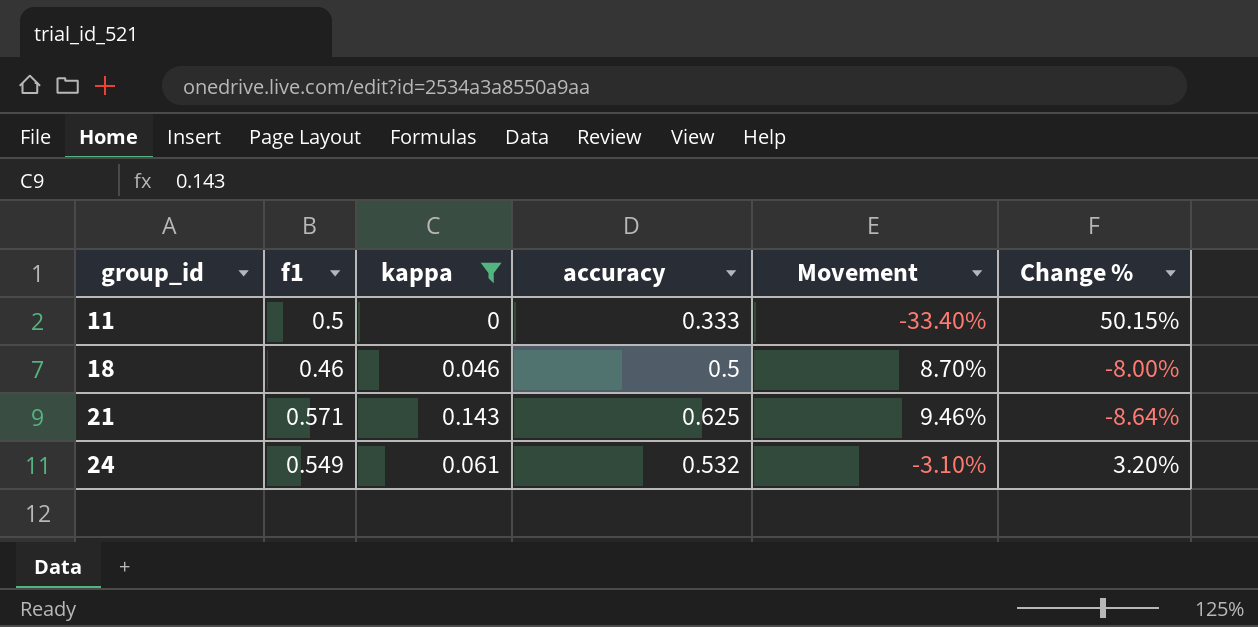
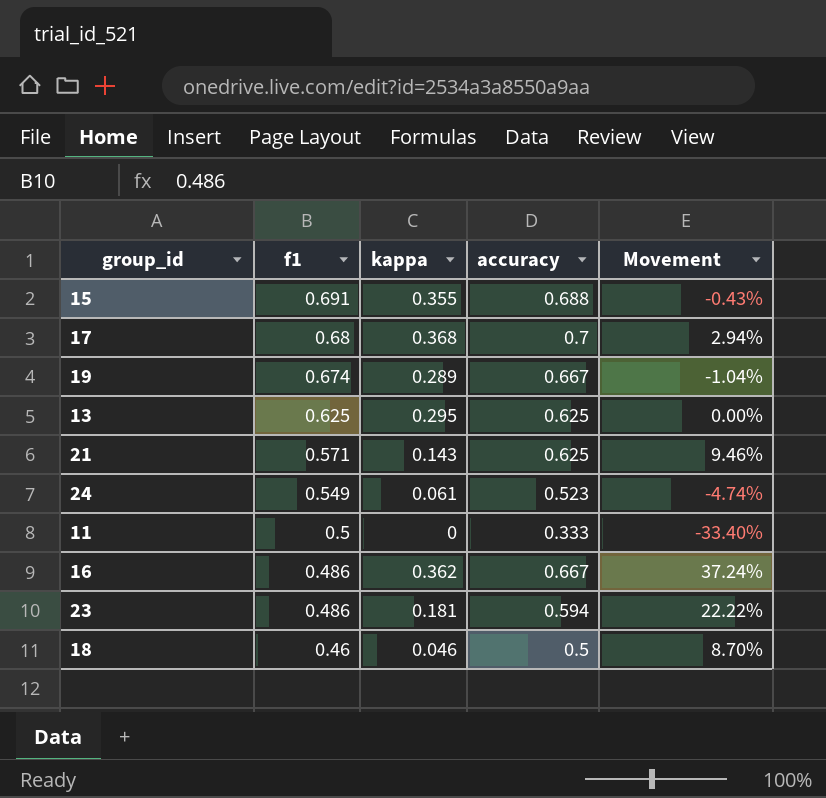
filter: kappa <= 0.143 -> none
row order: group_id ascending -> f1 descending
column Change % | formula: ([f1] - [accuracy]) / [accuracy] -> none
24 | accuracy: 0.532 -> 0.523
24 | Movement: -3.10% -> -4.74%

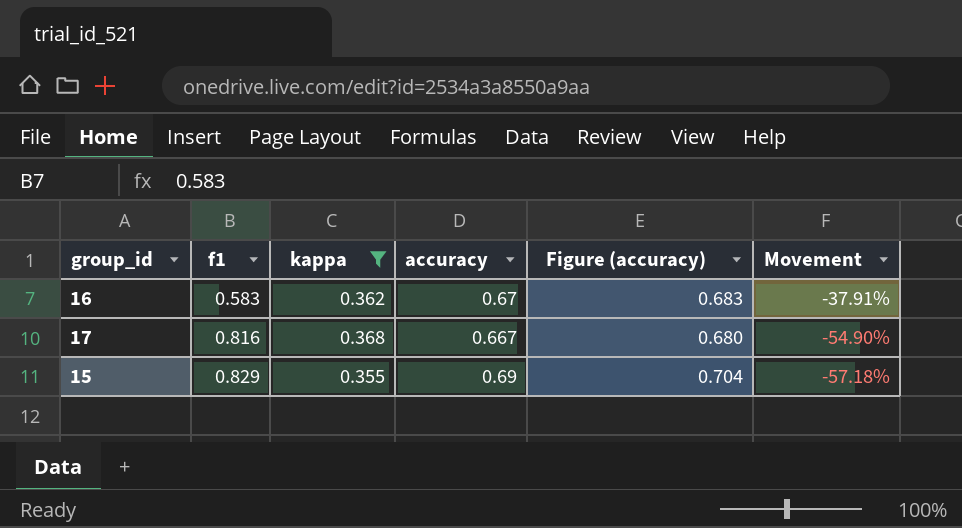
filter: none -> kappa >= 0.355
row order: f1 descending -> f1 ascending
column Figure (accuracy) | formula: none -> [accuracy] * 1.02
column Movement | formula: ([accuracy] - [f1]) / [f1] -> ([kappa] - [f1]) / [f1]
16 | f1: 0.486 -> 0.583
16 | accuracy: 0.667 -> 0.67
17 | f1: 0.68 -> 0.816
17 | accuracy: 0.7 -> 0.667
15 | f1: 0.691 -> 0.829
15 | accuracy: 0.688 -> 0.69

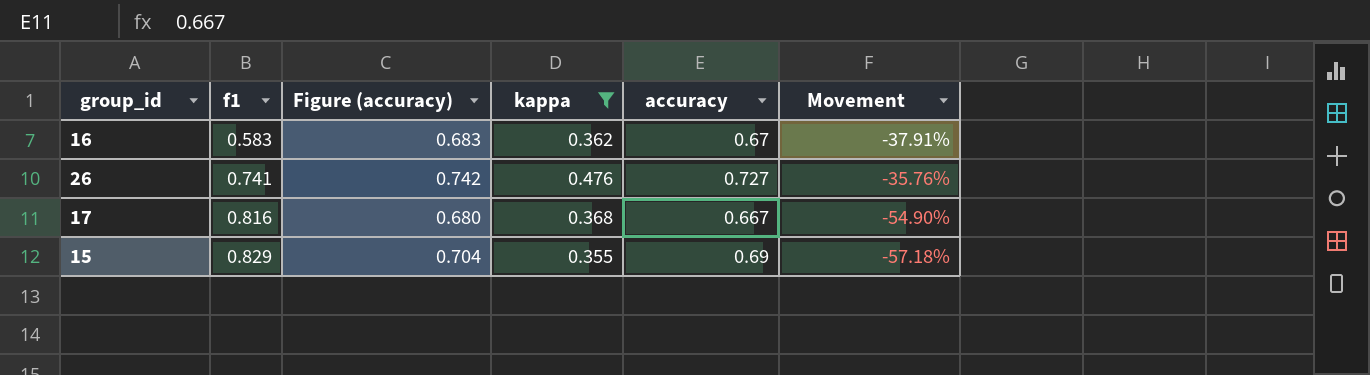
column Figure (accuracy) | position: 5 -> 3
row 26: none -> 0.741 | 0.742 | 0.476 | 0.727 | -35.76%

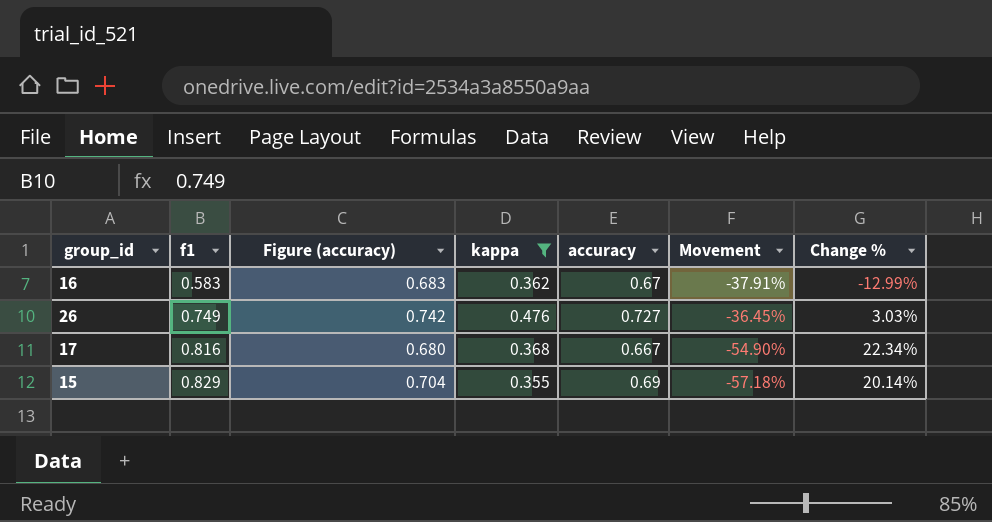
column Change % | formula: none -> ([f1] - [accuracy]) / [accuracy]
26 | f1: 0.741 -> 0.749
26 | Movement: -35.76% -> -36.45%

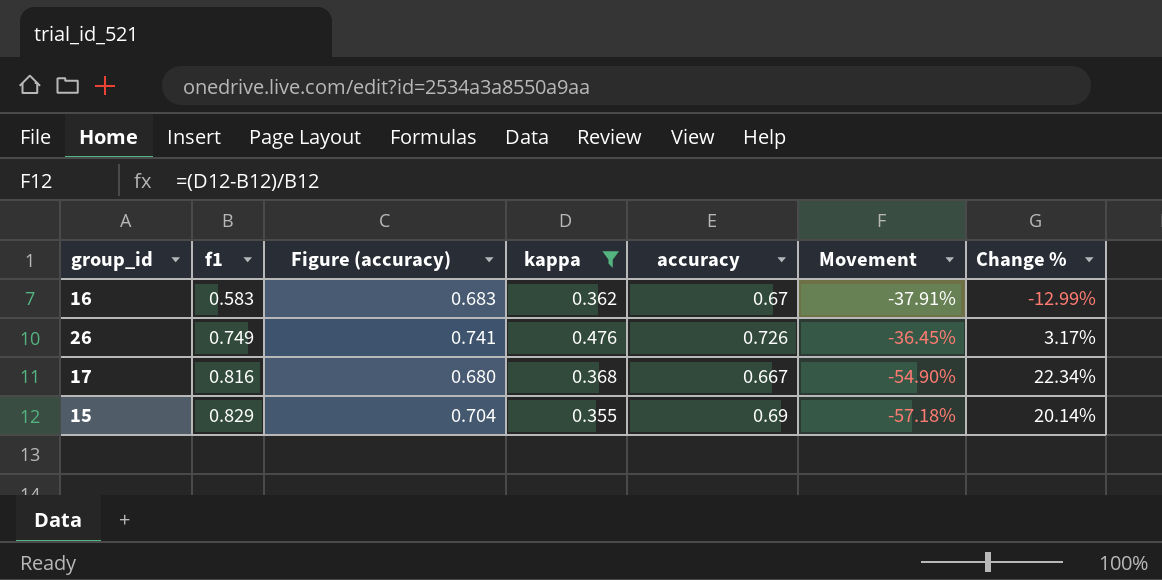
26 | Figure (accuracy): 0.742 -> 0.741
26 | accuracy: 0.727 -> 0.726
26 | Change %: 3.03% -> 3.17%

